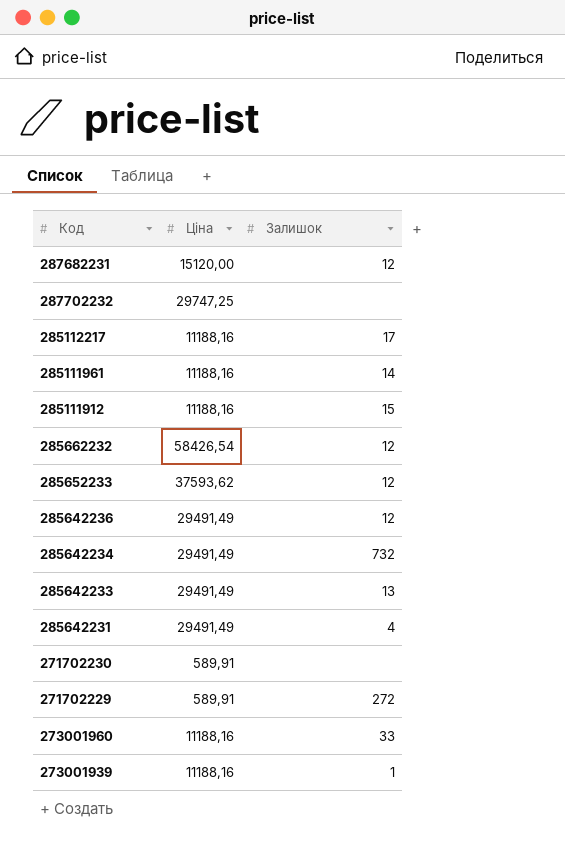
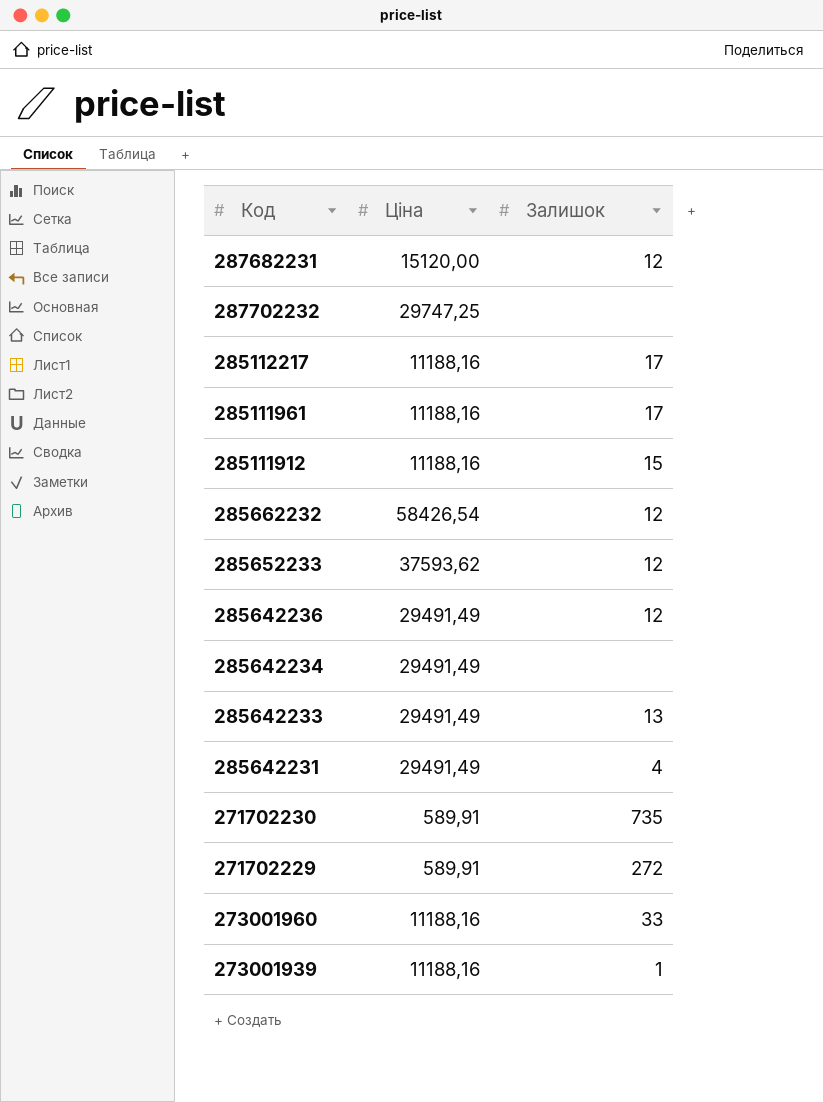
285111961 | Залишок: 14 -> 17
285642234 | Залишок: 732 -> none
271702230 | Залишок: none -> 735

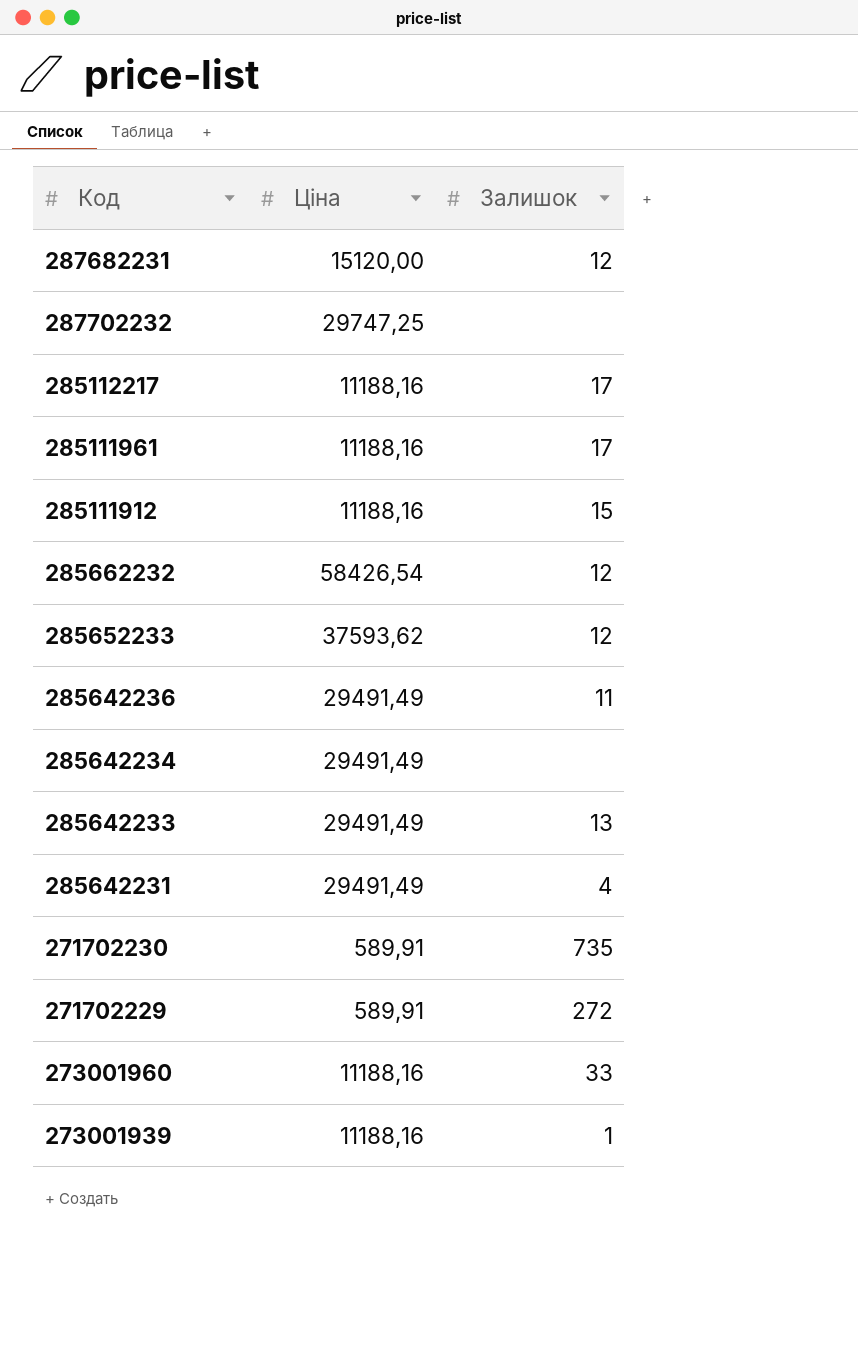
285642236 | Залишок: 12 -> 11

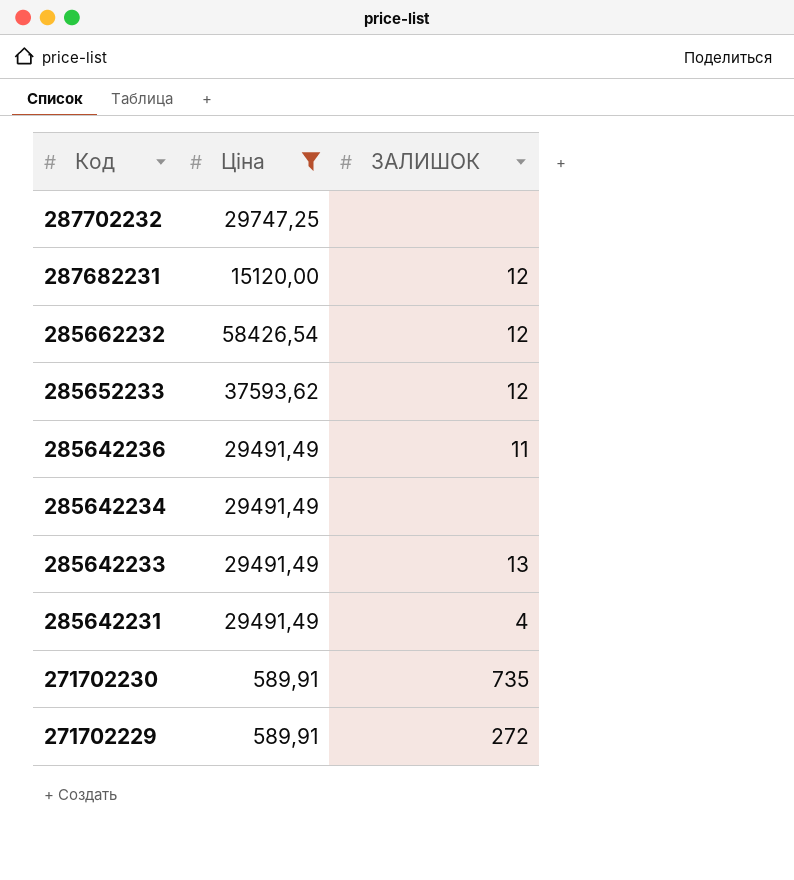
filter: none -> Ціна != 11188,16
row order: none -> Код descending
column name: Залишок -> ЗАЛИШОК

